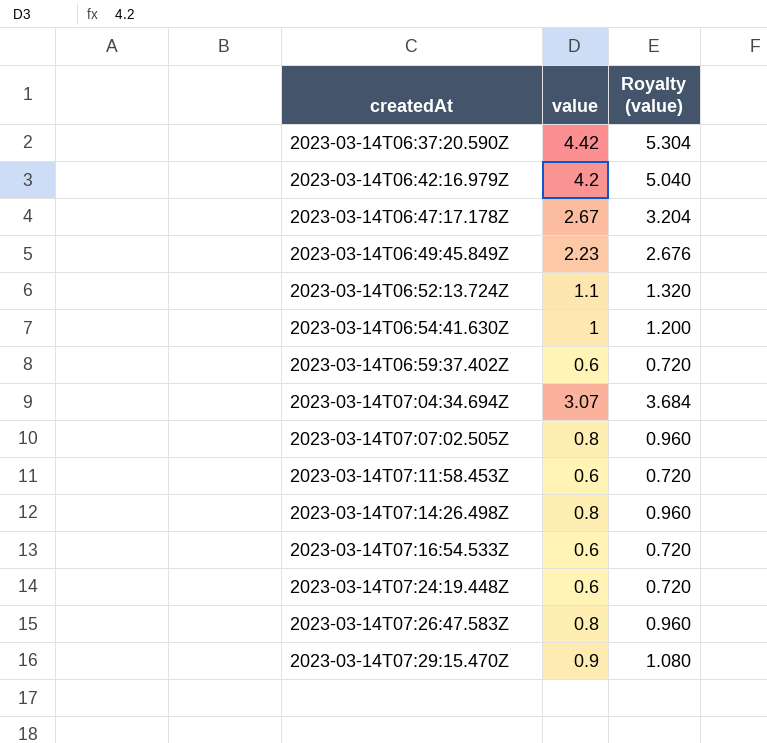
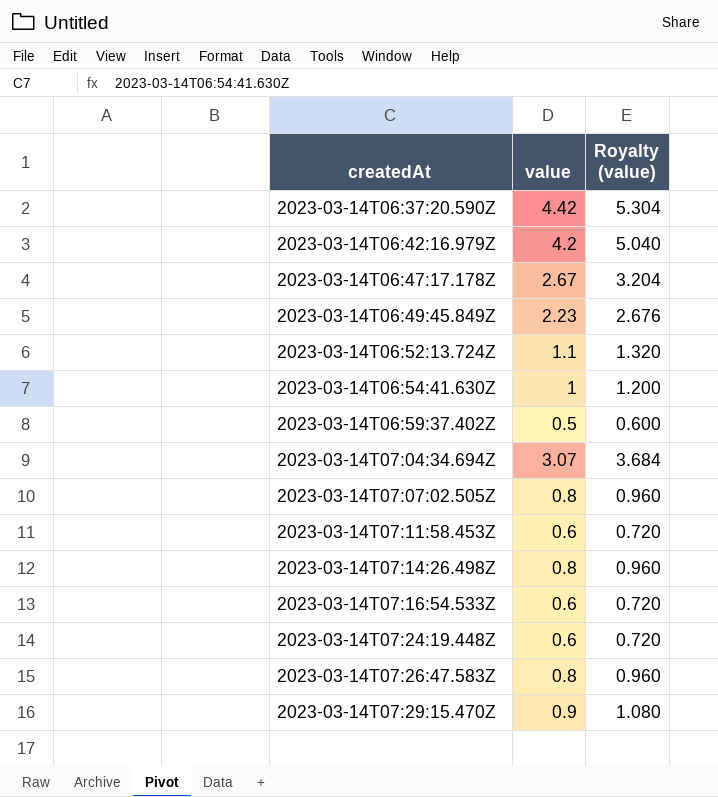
2023-03-14T06:59:37.402Z | value: 0.6 -> 0.5
2023-03-14T06:59:37.402Z | Royalty (value): 0.720 -> 0.600

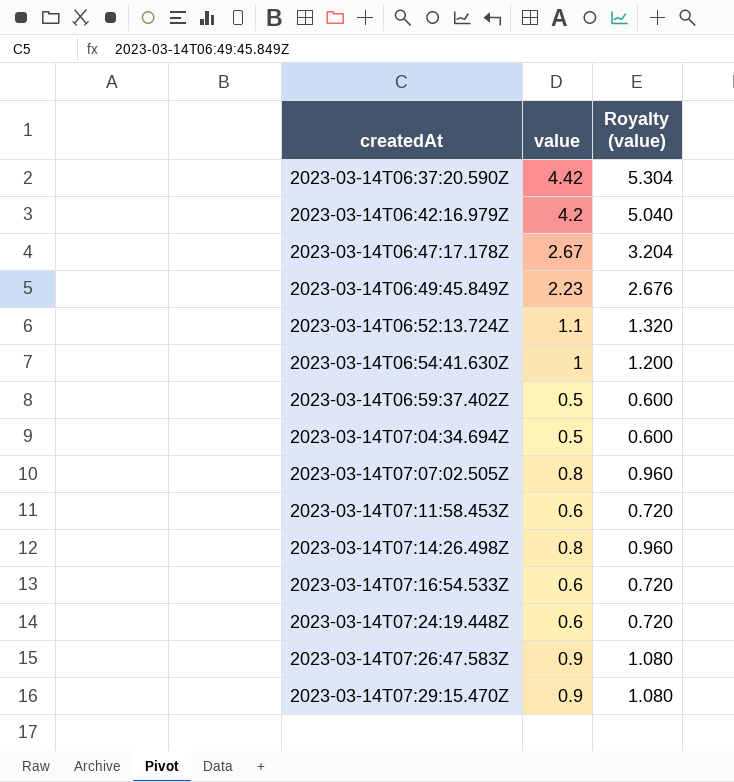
2023-03-14T07:04:34.694Z | value: 3.07 -> 0.5
2023-03-14T07:04:34.694Z | Royalty (value): 3.684 -> 0.600
2023-03-14T07:26:47.583Z | value: 0.8 -> 0.9
2023-03-14T07:26:47.583Z | Royalty (value): 0.960 -> 1.080

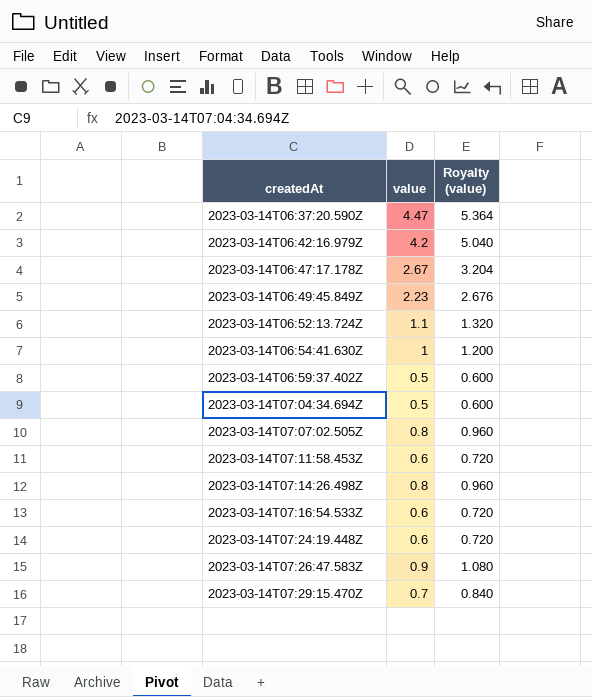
2023-03-14T06:37:20.590Z | value: 4.42 -> 4.47
2023-03-14T06:37:20.590Z | Royalty (value): 5.304 -> 5.364
2023-03-14T07:29:15.470Z | value: 0.9 -> 0.7
2023-03-14T07:29:15.470Z | Royalty (value): 1.080 -> 0.840

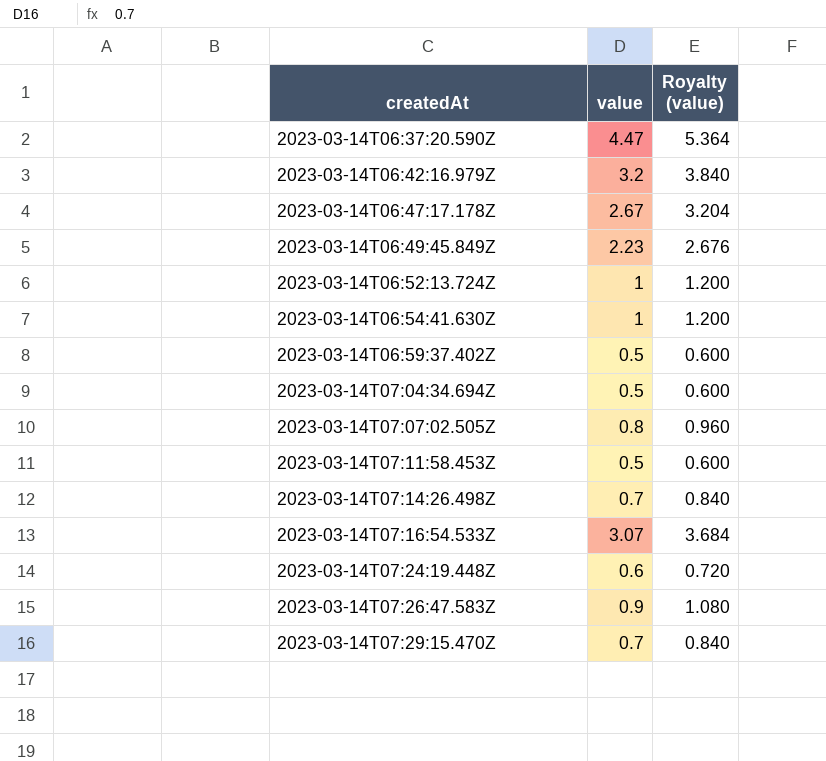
2023-03-14T06:42:16.979Z | value: 4.2 -> 3.2
2023-03-14T06:42:16.979Z | Royalty (value): 5.040 -> 3.840
2023-03-14T06:52:13.724Z | value: 1.1 -> 1
2023-03-14T06:52:13.724Z | Royalty (value): 1.320 -> 1.200
2023-03-14T07:11:58.453Z | value: 0.6 -> 0.5
2023-03-14T07:11:58.453Z | Royalty (value): 0.720 -> 0.600
2023-03-14T07:14:26.498Z | value: 0.8 -> 0.7
2023-03-14T07:14:26.498Z | Royalty (value): 0.960 -> 0.840
2023-03-14T07:16:54.533Z | value: 0.6 -> 3.07
2023-03-14T07:16:54.533Z | Royalty (value): 0.720 -> 3.684

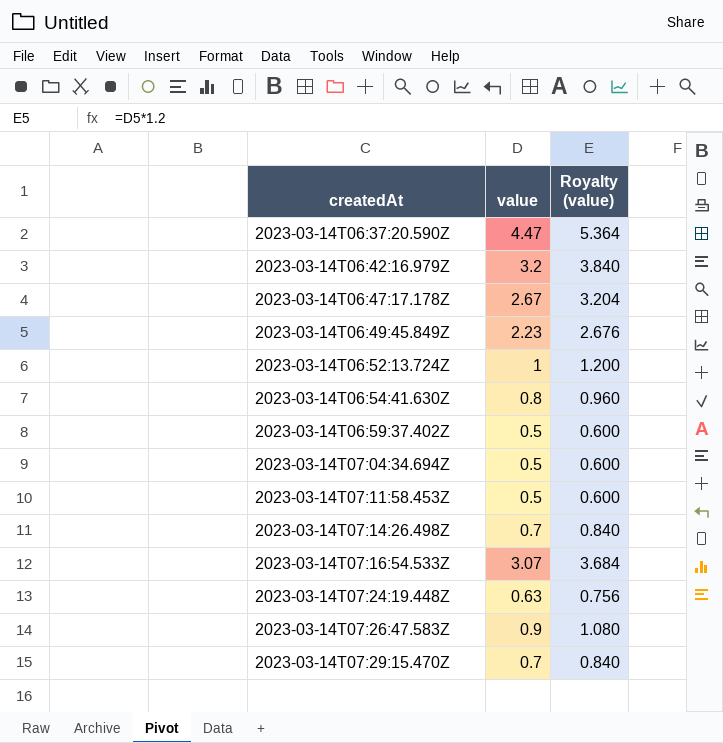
row 2023-03-14T07:07:02.505Z: 0.8 | 0.960 -> none
2023-03-14T06:54:41.630Z | value: 1 -> 0.8
2023-03-14T06:54:41.630Z | Royalty (value): 1.200 -> 0.960
2023-03-14T07:24:19.448Z | value: 0.6 -> 0.63
2023-03-14T07:24:19.448Z | Royalty (value): 0.720 -> 0.756

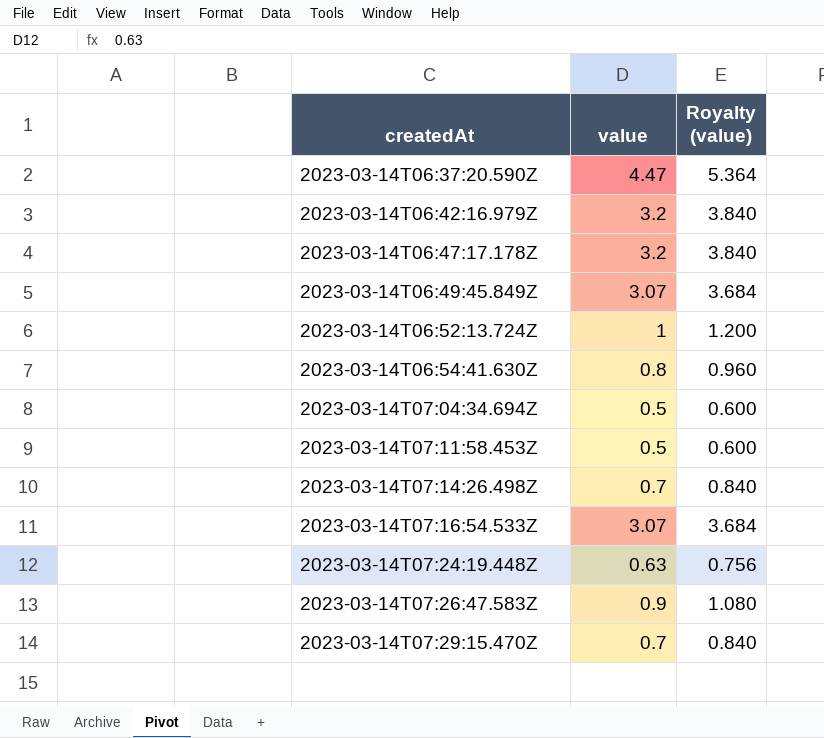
row 2023-03-14T06:59:37.402Z: 0.5 | 0.600 -> none
2023-03-14T06:47:17.178Z | value: 2.67 -> 3.2
2023-03-14T06:47:17.178Z | Royalty (value): 3.204 -> 3.840
2023-03-14T06:49:45.849Z | value: 2.23 -> 3.07
2023-03-14T06:49:45.849Z | Royalty (value): 2.676 -> 3.684

